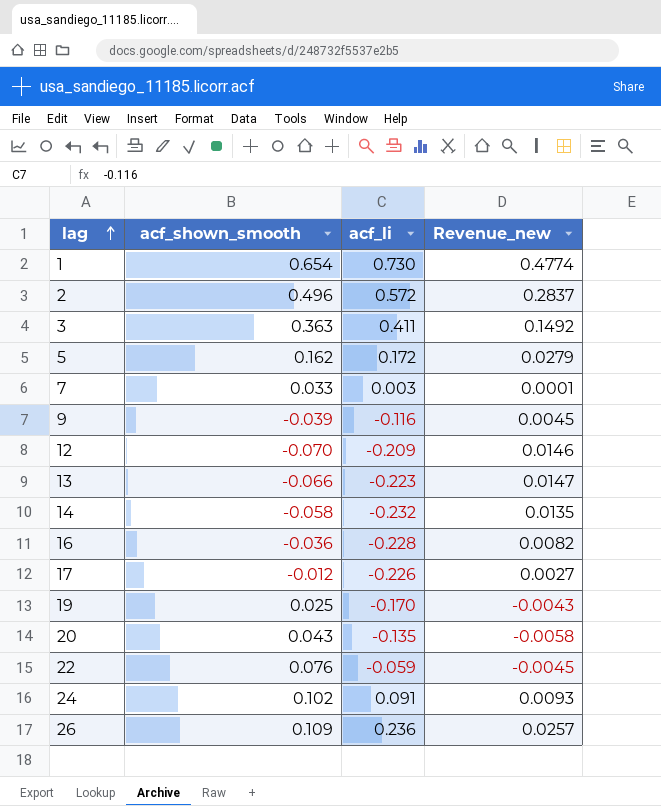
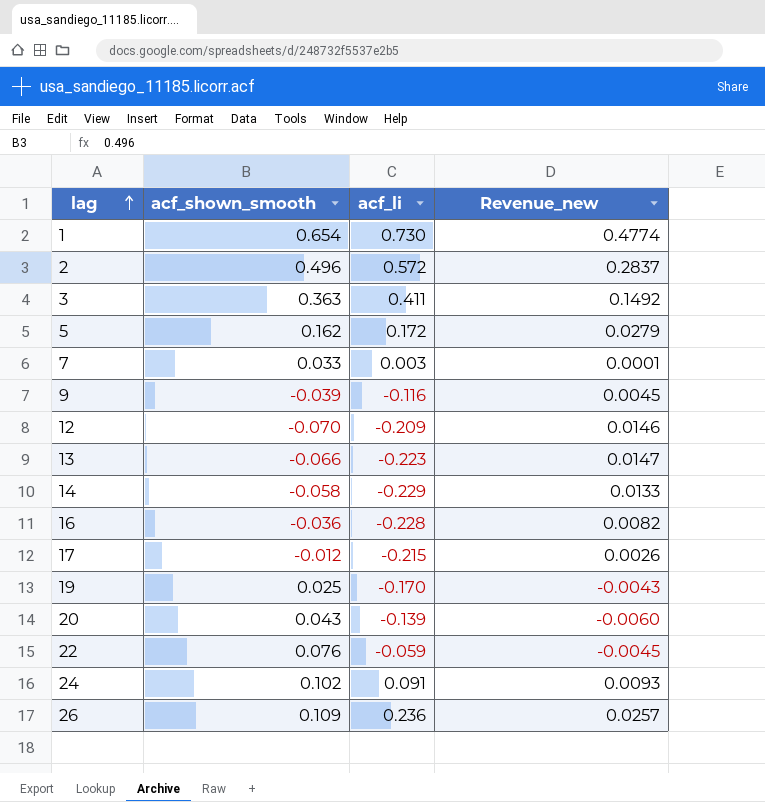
14 | acf_li: -0.232 -> -0.229
14 | Revenue_new: 0.0135 -> 0.0133
17 | acf_li: -0.226 -> -0.215
17 | Revenue_new: 0.0027 -> 0.0026
20 | acf_li: -0.135 -> -0.139
20 | Revenue_new: -0.0058 -> -0.0060

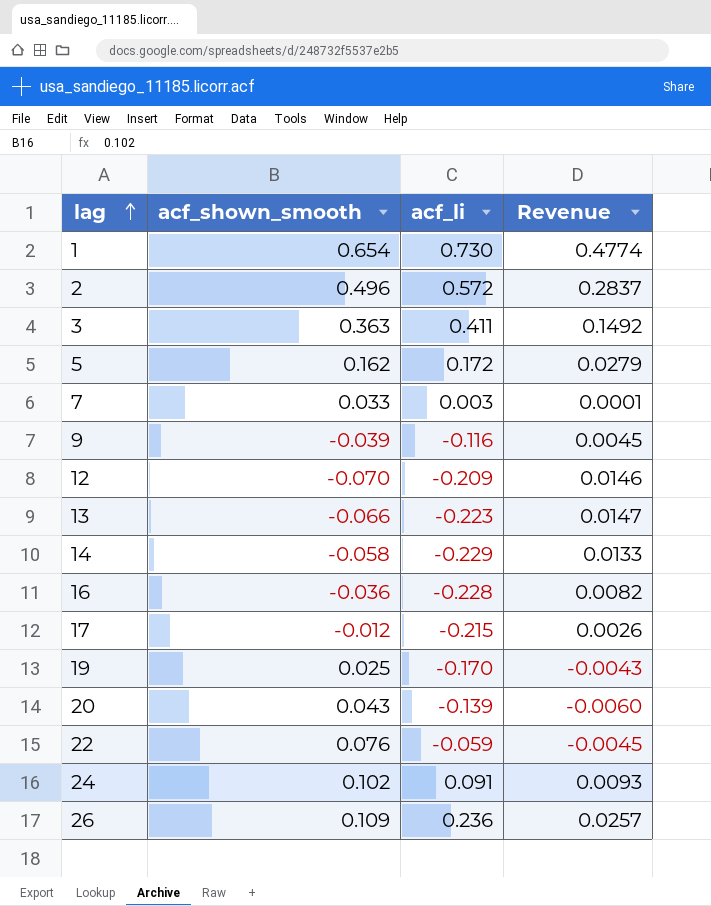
column name: Revenue_new -> Revenue

